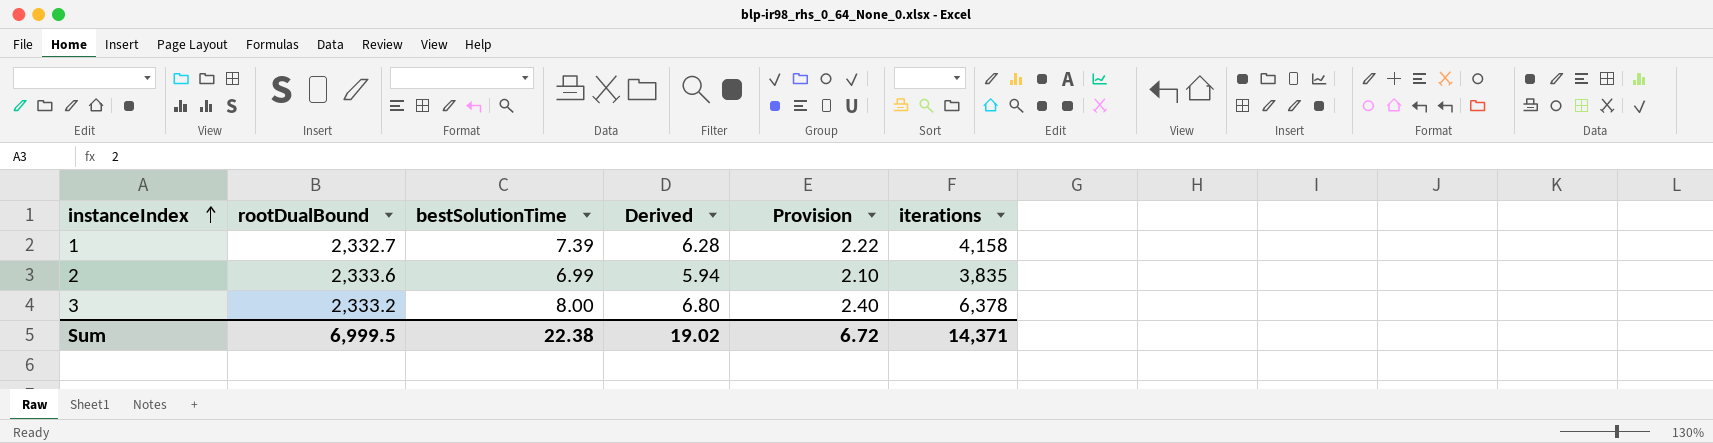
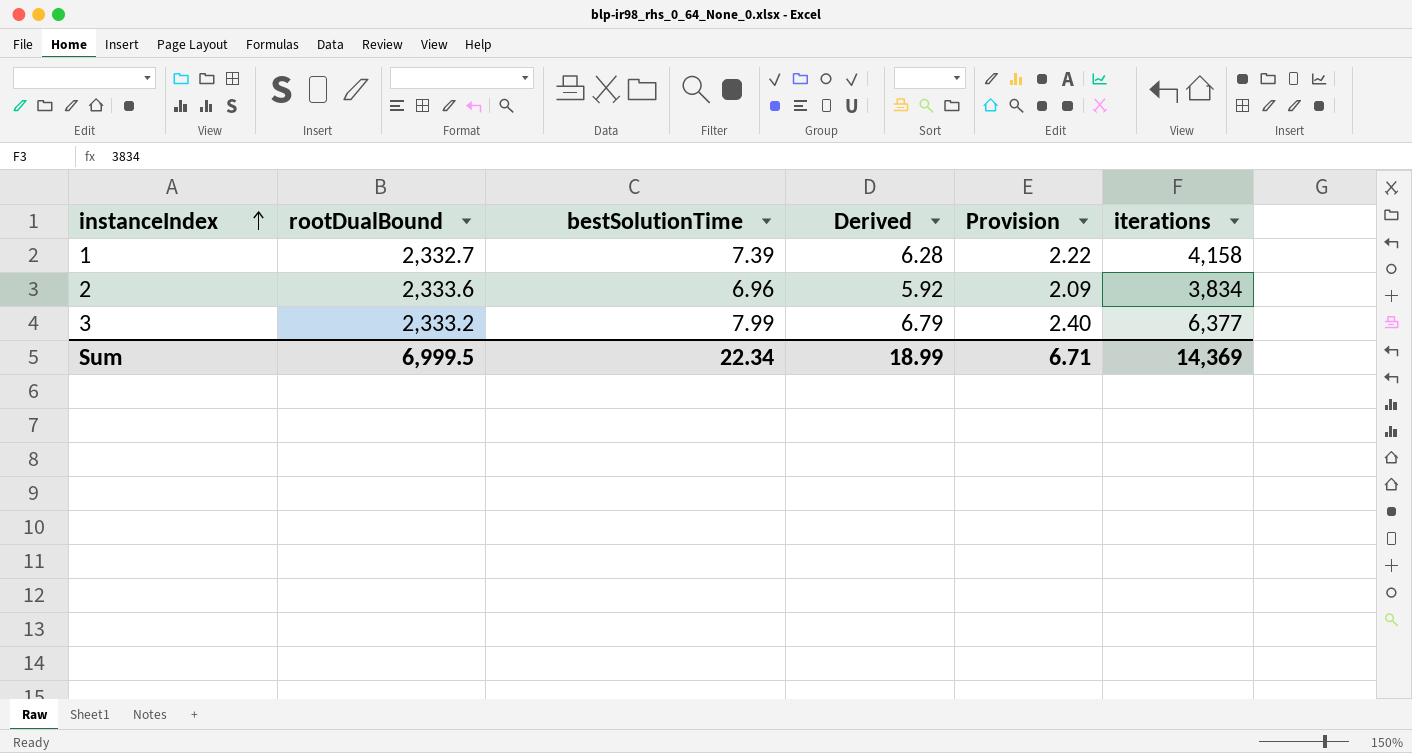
2 | bestSolutionTime: 6.99 -> 6.96
2 | Derived: 5.94 -> 5.92
2 | Provision: 2.10 -> 2.09
2 | iterations: 3,835 -> 3,834
3 | bestSolutionTime: 8.00 -> 7.99
3 | Derived: 6.80 -> 6.79
3 | iterations: 6,378 -> 6,377
Sum | bestSolutionTime: 22.38 -> 22.34
Sum | Derived: 19.02 -> 18.99
Sum | Provision: 6.72 -> 6.71
Sum | iterations: 14,371 -> 14,369

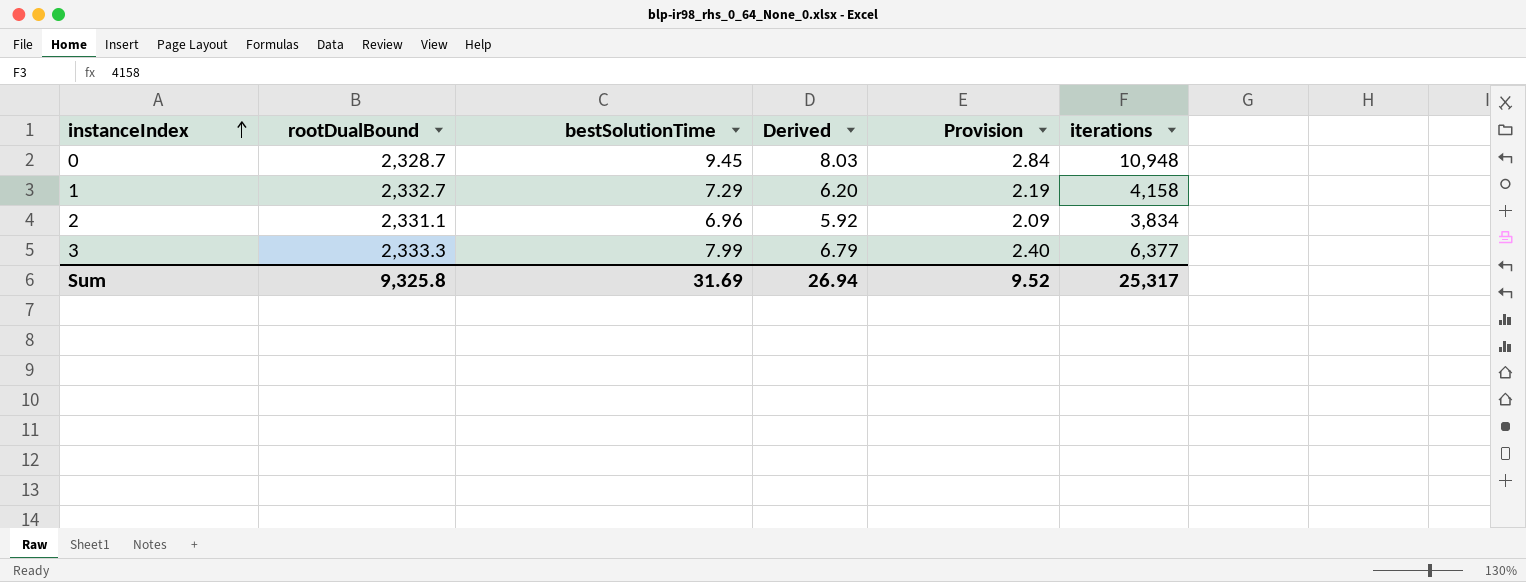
row 0: none -> 2,328.7 | 9.45 | 8.03 | 2.84 | 10,948
1 | bestSolutionTime: 7.39 -> 7.29
1 | Derived: 6.28 -> 6.20
1 | Provision: 2.22 -> 2.19
2 | rootDualBound: 2,333.6 -> 2,331.1
3 | rootDualBound: 2,333.2 -> 2,333.3
Sum | rootDualBound: 6,999.5 -> 9,325.8
Sum | bestSolutionTime: 22.34 -> 31.69
Sum | Derived: 18.99 -> 26.94
Sum | Provision: 6.71 -> 9.52
Sum | iterations: 14,369 -> 25,317

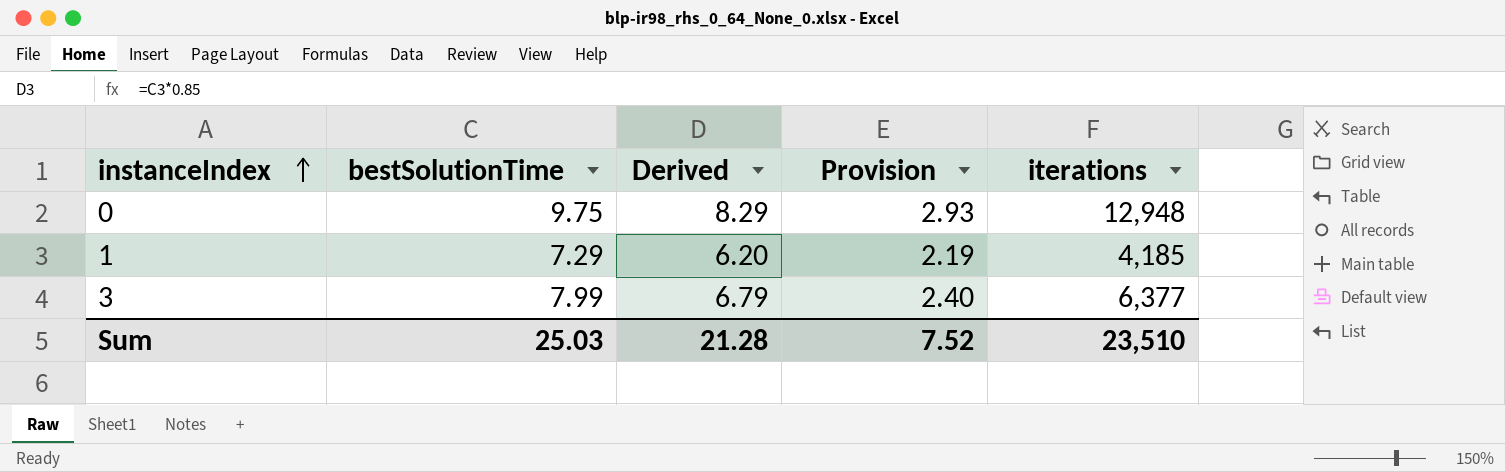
column rootDualBound | position: 2 -> none
row 2: 2,331.1 | 6.96 | 5.92 | 2.09 | 3,834 -> none
0 | bestSolutionTime: 9.45 -> 9.75
0 | Derived: 8.03 -> 8.29
0 | Provision: 2.84 -> 2.93
0 | iterations: 10,948 -> 12,948
1 | iterations: 4,158 -> 4,185
Sum | bestSolutionTime: 31.69 -> 25.03
Sum | Derived: 26.94 -> 21.28
Sum | Provision: 9.52 -> 7.52
Sum | iterations: 25,317 -> 23,510

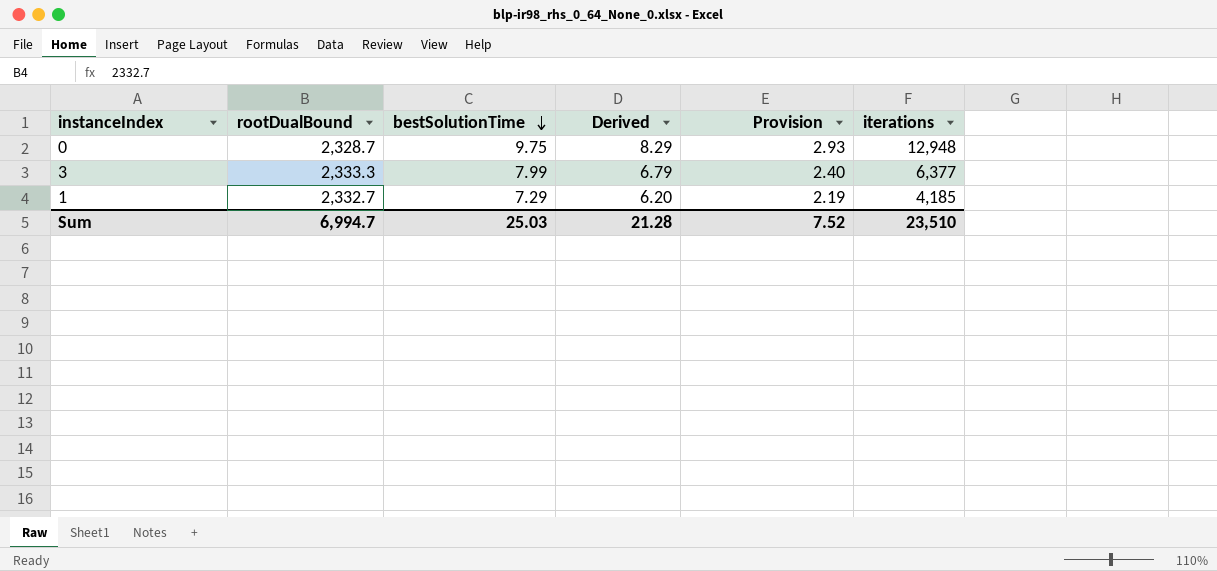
row order: instanceIndex ascending -> bestSolutionTime descending
column rootDualBound | position: none -> 2

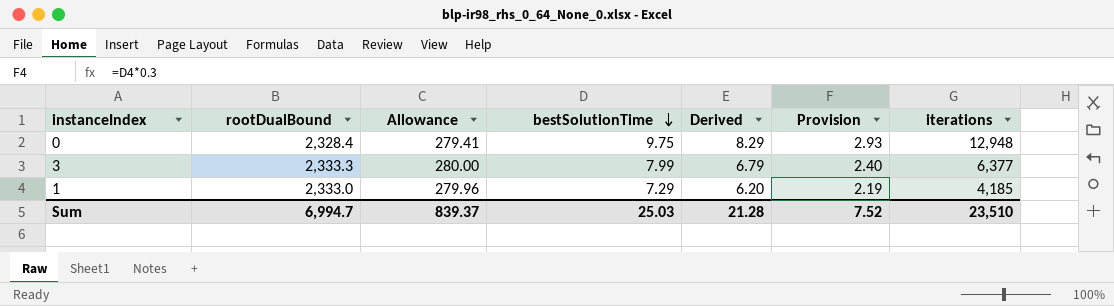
column Allowance | formula: none -> [rootDualBound] * 0.12
0 | rootDualBound: 2,328.7 -> 2,328.4
1 | rootDualBound: 2,332.7 -> 2,333.0

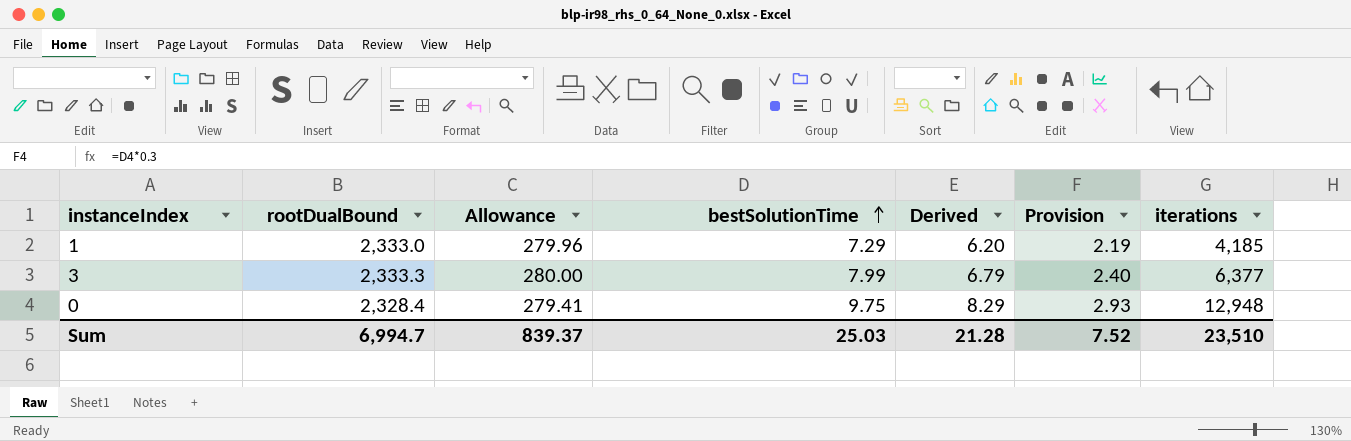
row order: bestSolutionTime descending -> bestSolutionTime ascending

